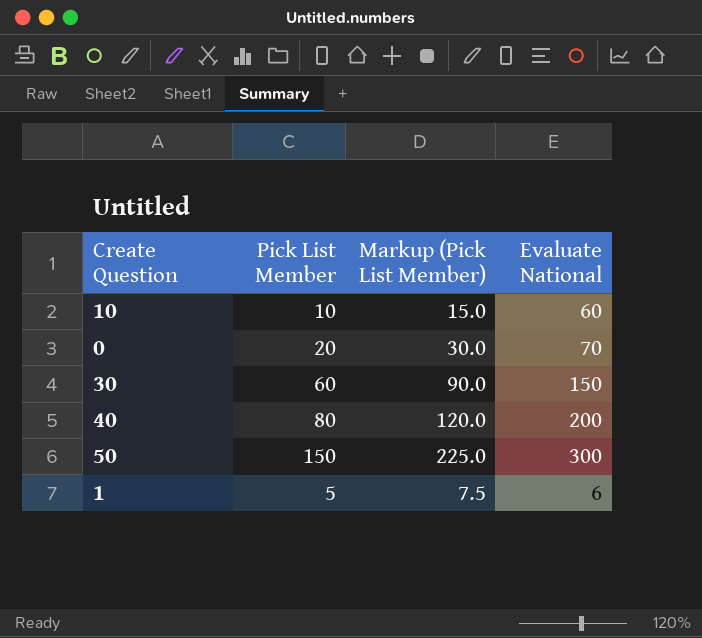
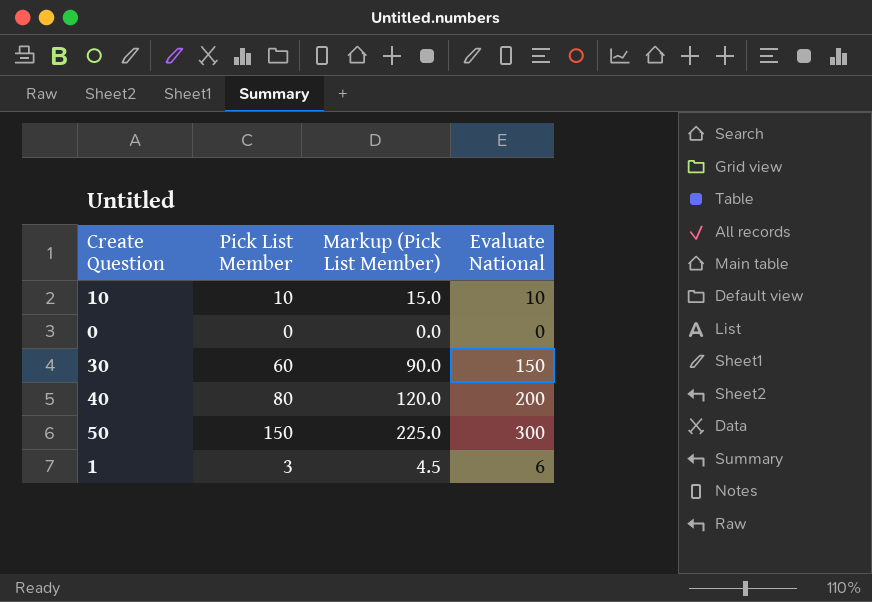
10 | Evaluate National: 60 -> 10
0 | Pick List Member: 20 -> 0
0 | Markup (Pick List Member): 30.0 -> 0.0
0 | Evaluate National: 70 -> 0
1 | Pick List Member: 5 -> 3
1 | Markup (Pick List Member): 7.5 -> 4.5

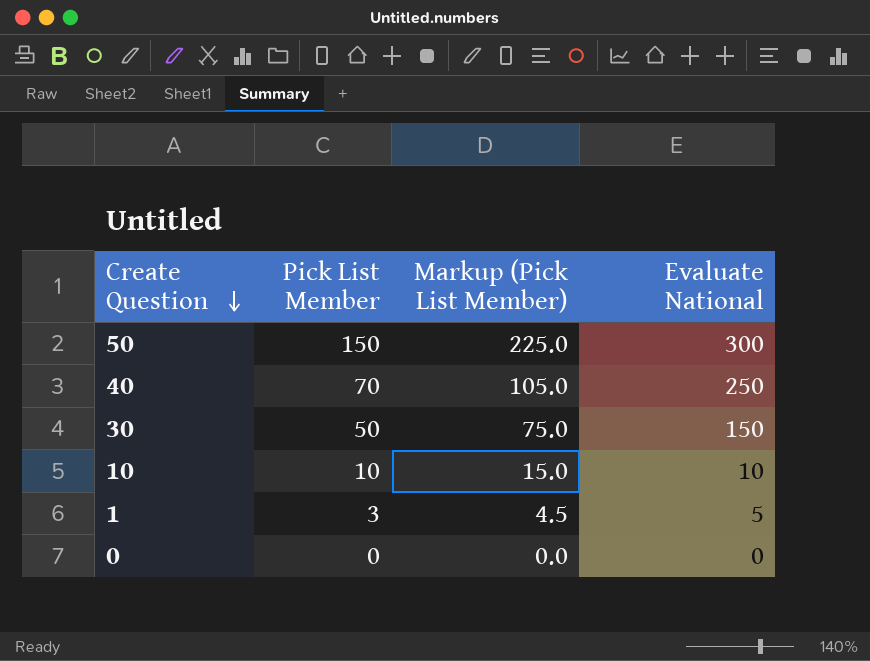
row order: none -> Create Question descending
40 | Pick List Member: 80 -> 70
40 | Markup (Pick List Member): 120.0 -> 105.0
40 | Evaluate National: 200 -> 250
30 | Pick List Member: 60 -> 50
30 | Markup (Pick List Member): 90.0 -> 75.0
1 | Evaluate National: 6 -> 5

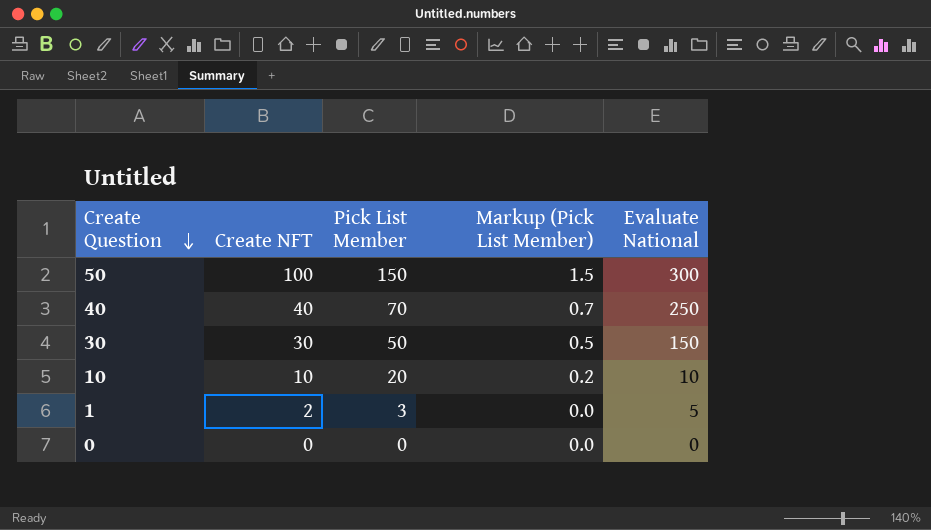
column Create NFT | position: none -> 2
column Markup (Pick List Member) | formula: [Pick List Member] * 1.5 -> [Pick List Member] * 0.01
10 | Pick List Member: 10 -> 20

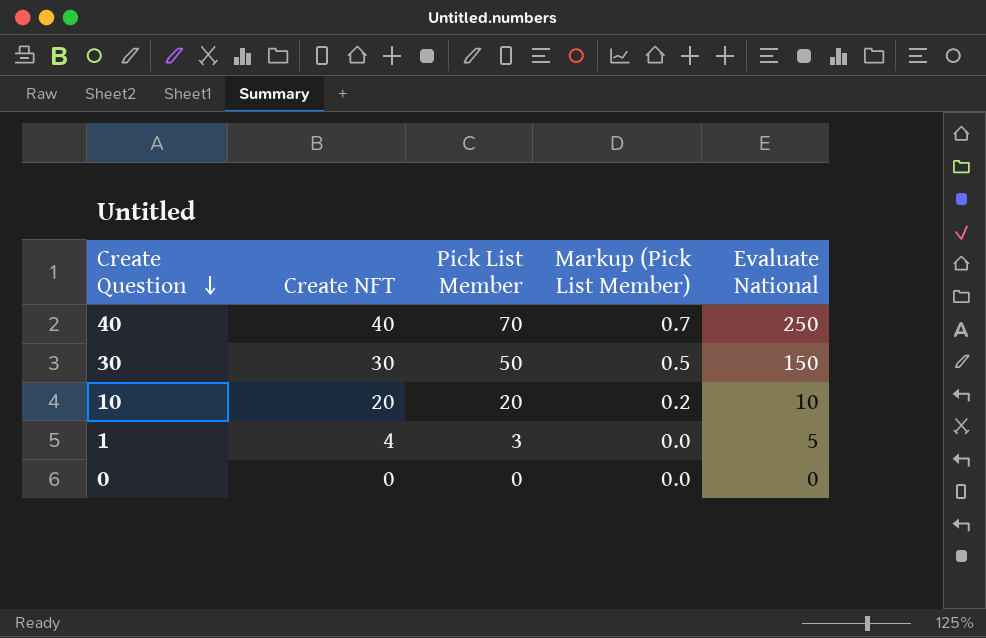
row 50: 100 | 150 | 1.5 | 300 -> none
10 | Create NFT: 10 -> 20
1 | Create NFT: 2 -> 4

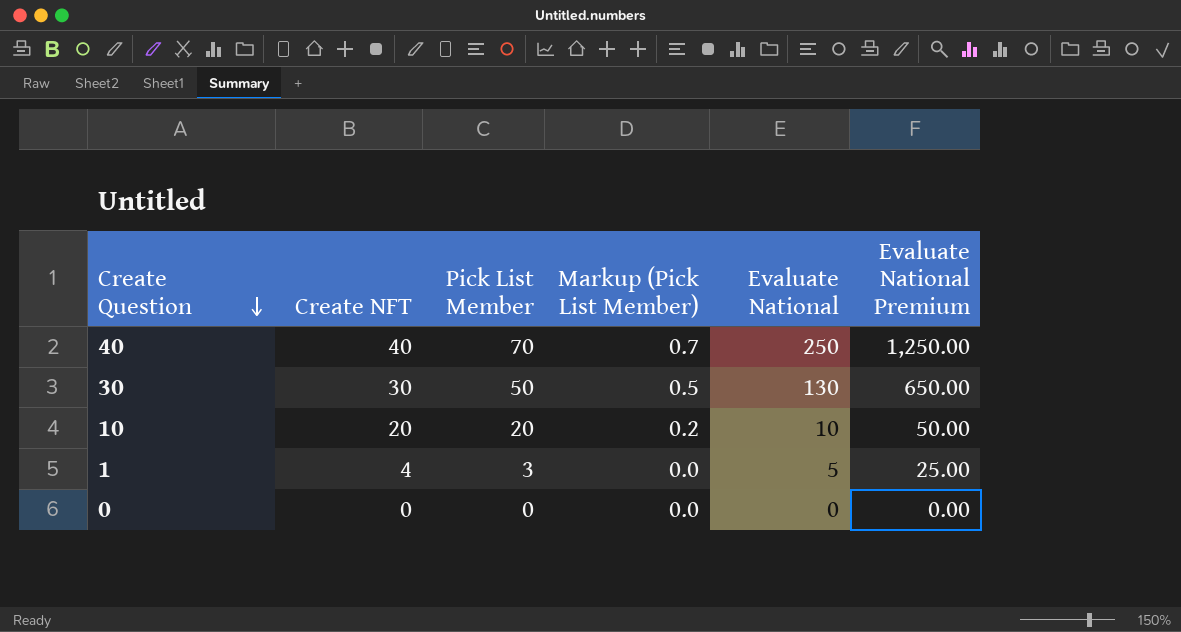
column Evaluate National Premium | formula: none -> [Evaluate National] * 5
30 | Evaluate National: 150 -> 130

